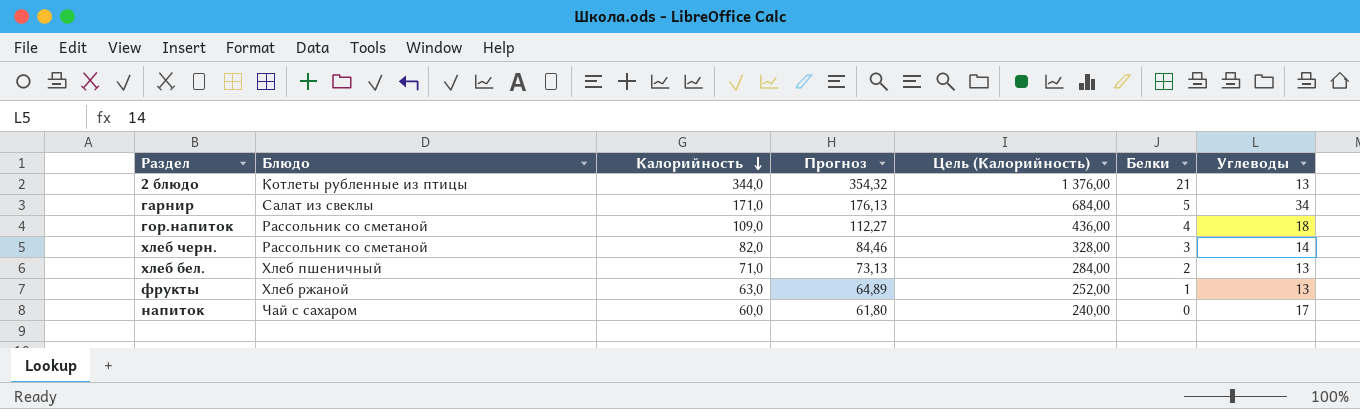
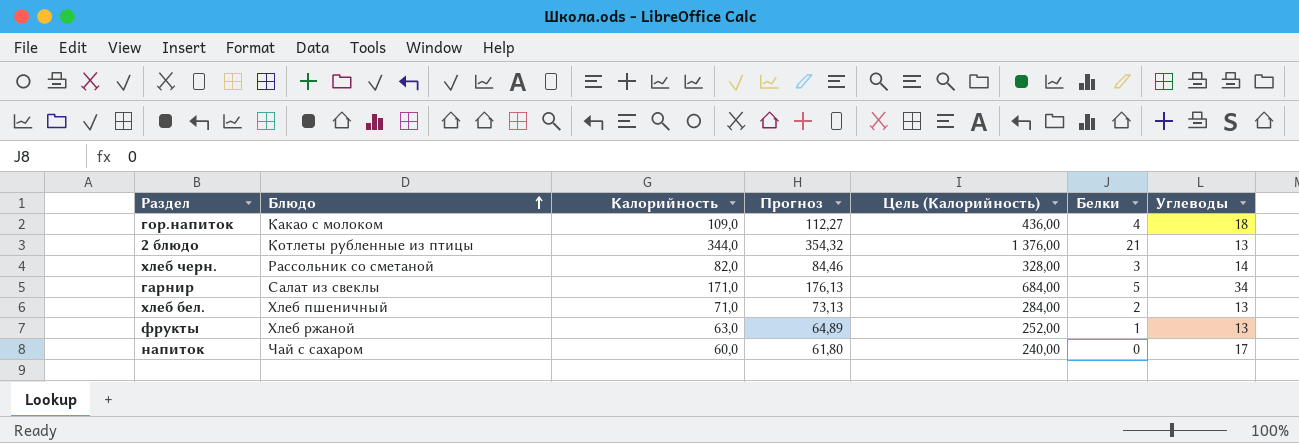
row order: Калорийность descending -> Блюдо ascending
гор.напиток | Блюдо: Рассольник со сметаной -> Какао с молоком

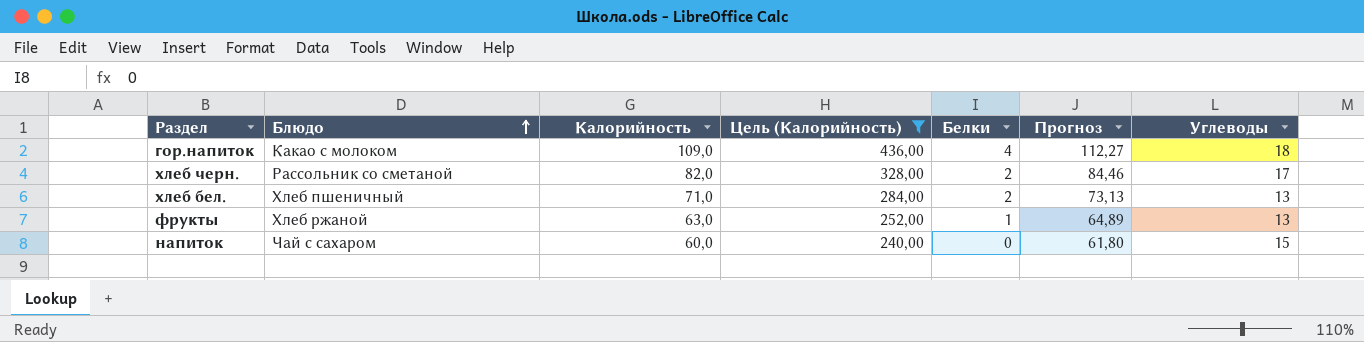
filter: none -> Цель (Калорийность) <= 436,00
column Прогноз | position: 4 -> 6
хлеб черн. | Белки: 3 -> 2
хлеб черн. | Углеводы: 14 -> 17
напиток | Углеводы: 17 -> 15

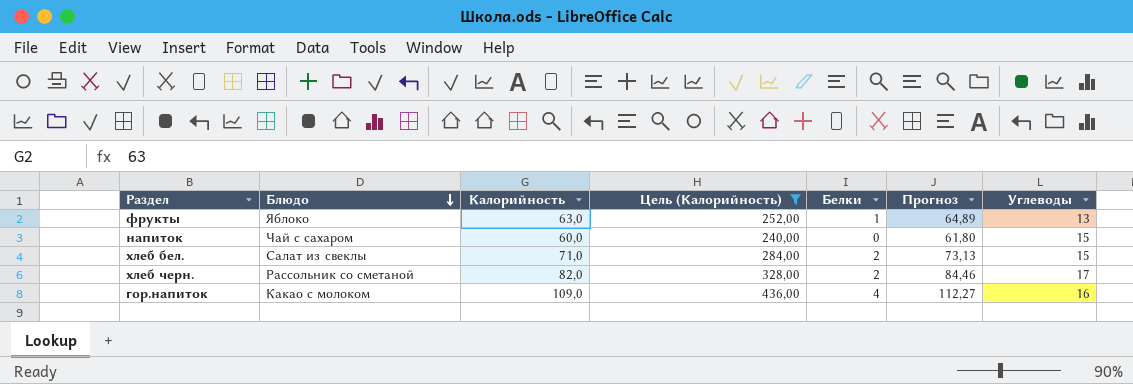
row order: Блюдо ascending -> Блюдо descending
фрукты | Блюдо: Хлеб ржаной -> Яблоко
хлеб бел. | Блюдо: Хлеб пшеничный -> Салат из свеклы
хлеб бел. | Углеводы: 13 -> 15
гор.напиток | Углеводы: 18 -> 16

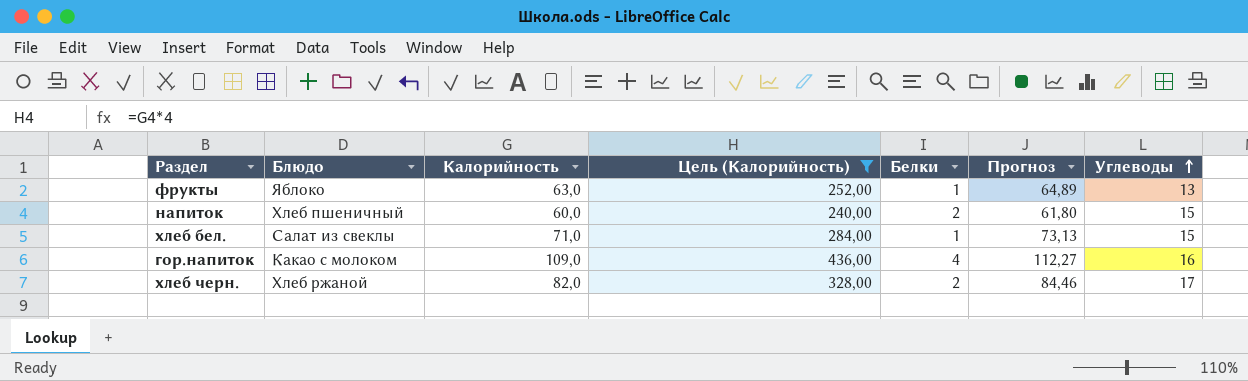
row order: Блюдо descending -> Углеводы ascending
напиток | Блюдо: Чай с сахаром -> Хлеб пшеничный
напиток | Белки: 0 -> 2
хлеб бел. | Белки: 2 -> 1
хлеб черн. | Блюдо: Рассольник со сметаной -> Хлеб ржаной

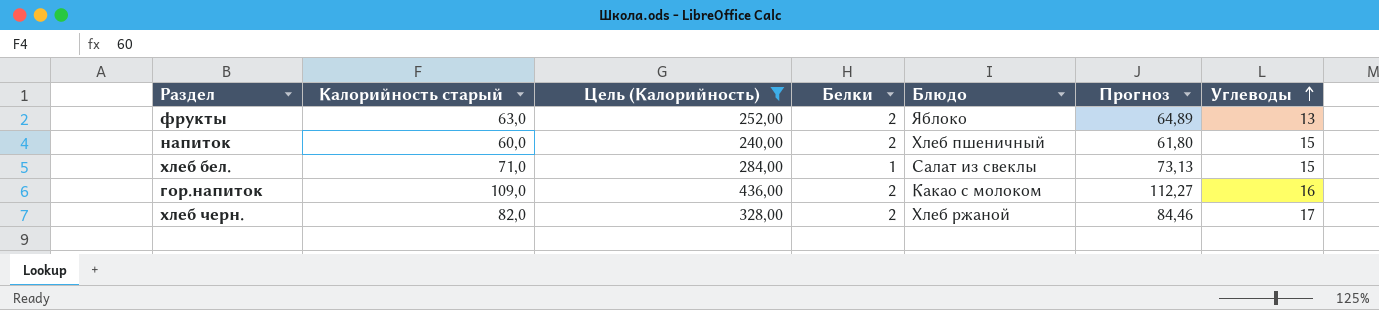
column name: Калорийность -> Калорийность старый
column Блюдо | position: 2 -> 5
фрукты | Белки: 1 -> 2
гор.напиток | Белки: 4 -> 2

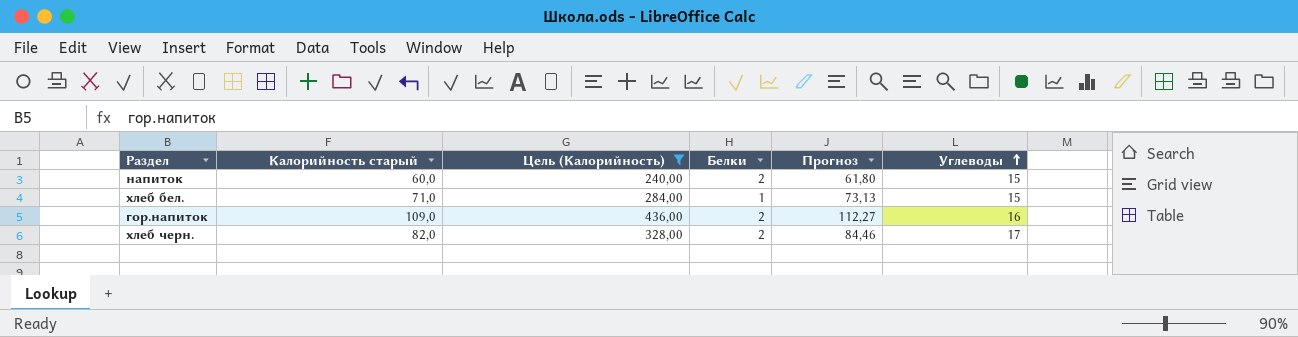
column Блюдо | position: 5 -> none
row фрукты: 63,0 | 252,00 | 2 | Яблоко | 64,89 | 13 -> none

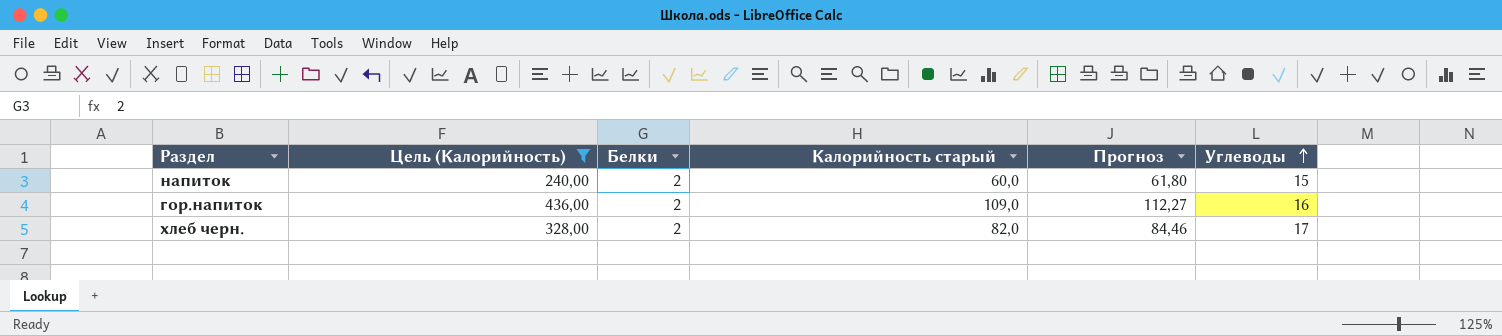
column Калорийность старый | position: 2 -> 4
row хлеб бел.: 71,0 | 284,00 | 1 | 73,13 | 15 -> none

